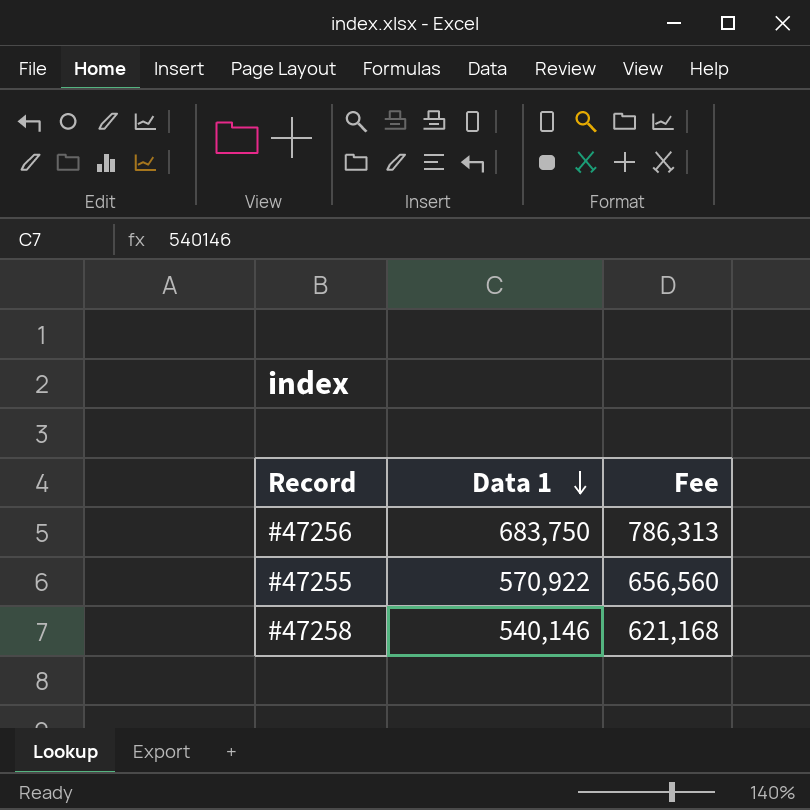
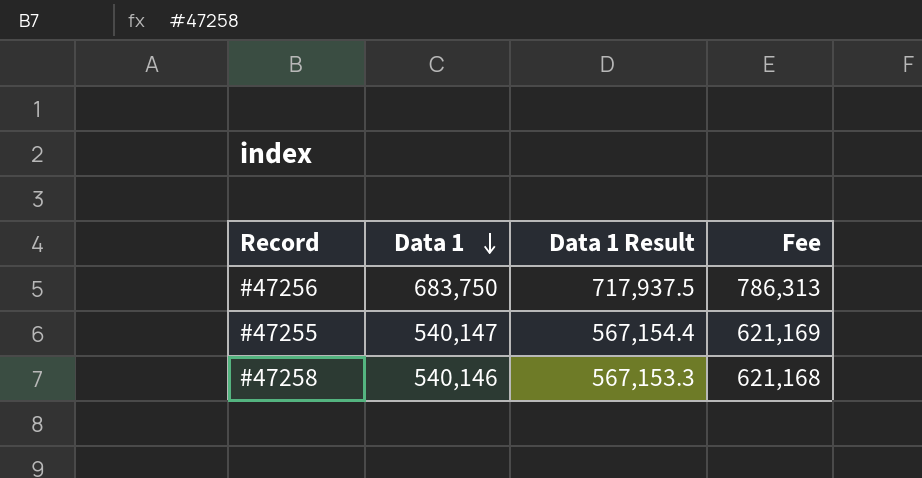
column Data 1 Result | formula: none -> [Data 1] * 1.05
#47255 | Data 1: 570,922 -> 540,147
#47255 | Fee: 656,560 -> 621,169

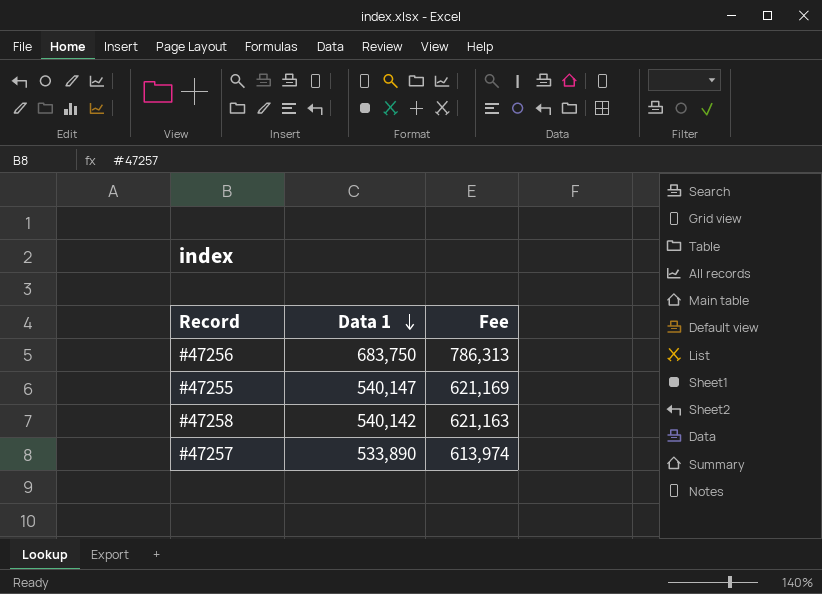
column Data 1 Result | formula: [Data 1] * 1.05 -> none
#47258 | Data 1: 540,146 -> 540,142
#47258 | Fee: 621,168 -> 621,163
row #47257: none -> 533,890 | 613,974

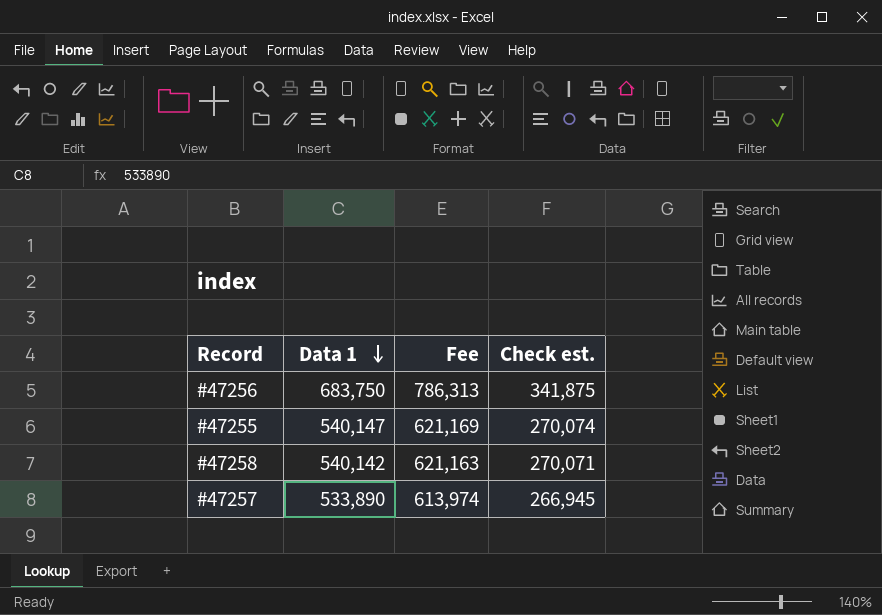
column Check est. | formula: none -> [Data 1] * 0.5

